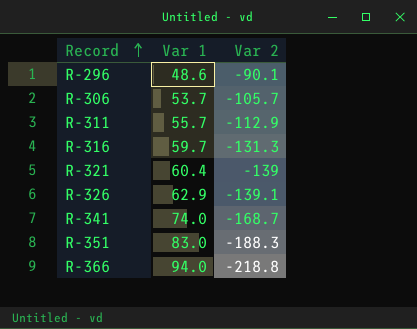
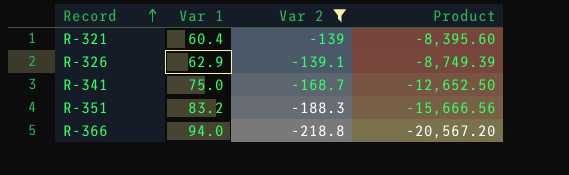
filter: none -> Var 2 <= -139
column Product | formula: none -> [Var 1] * [Var 2]
R-341 | Var 1: 74.0 -> 75.0
R-351 | Var 1: 83.0 -> 83.2

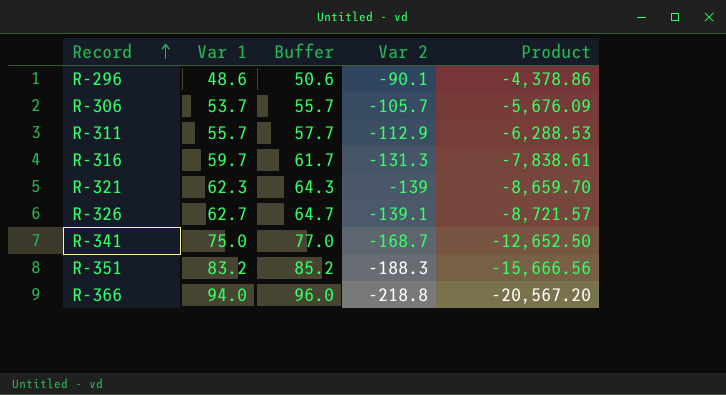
filter: Var 2 <= -139 -> none
column Buffer | formula: none -> [Var 1] + 2
R-321 | Var 1: 60.4 -> 62.3
R-321 | Product: -8,395.60 -> -8,659.70
R-326 | Var 1: 62.9 -> 62.7
R-326 | Product: -8,749.39 -> -8,721.57

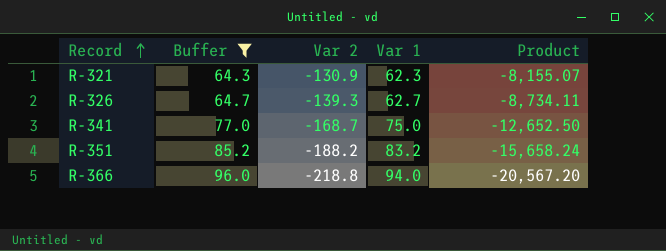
filter: none -> Buffer >= 64.3
column Var 1 | position: 2 -> 4
R-321 | Var 2: -139 -> -130.9
R-321 | Product: -8,659.70 -> -8,155.07
R-326 | Var 2: -139.1 -> -139.3
R-326 | Product: -8,721.57 -> -8,734.11
R-351 | Var 2: -188.3 -> -188.2
R-351 | Product: -15,666.56 -> -15,658.24

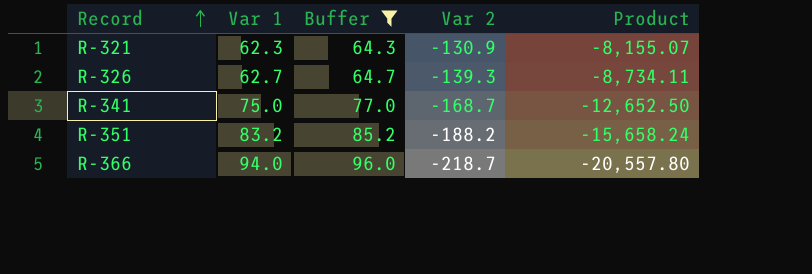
column Var 1 | position: 4 -> 2
R-366 | Var 2: -218.8 -> -218.7
R-366 | Product: -20,567.20 -> -20,557.80

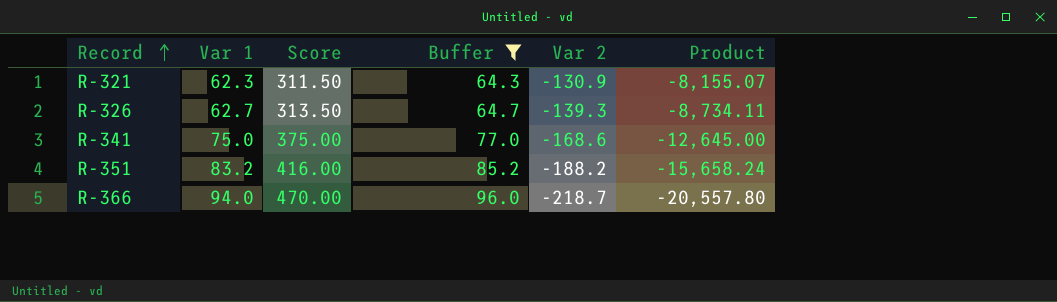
column Score | formula: none -> [Var 1] * 5
R-341 | Var 2: -168.7 -> -168.6
R-341 | Product: -12,652.50 -> -12,645.00

